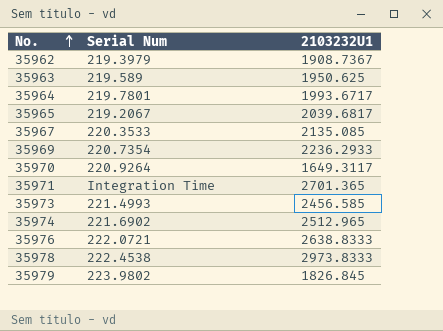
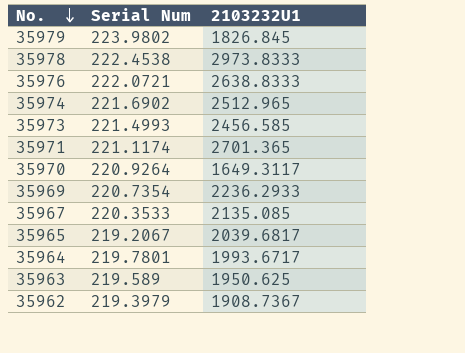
row order: No. ascending -> No. descending
35971 | Serial Num: Integration Time -> 221.1174

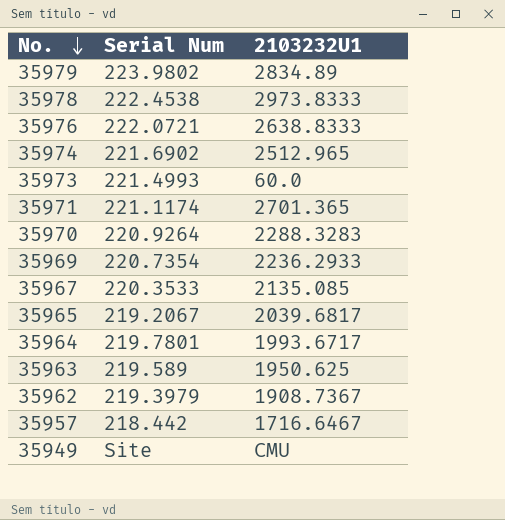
35979 | 2103232U1: 1826.845 -> 2834.89
35973 | 2103232U1: 2456.585 -> 60.0
35970 | 2103232U1: 1649.3117 -> 2288.3283
row 35957: none -> 218.442 | 1716.6467
row 35949: none -> Site | CMU

